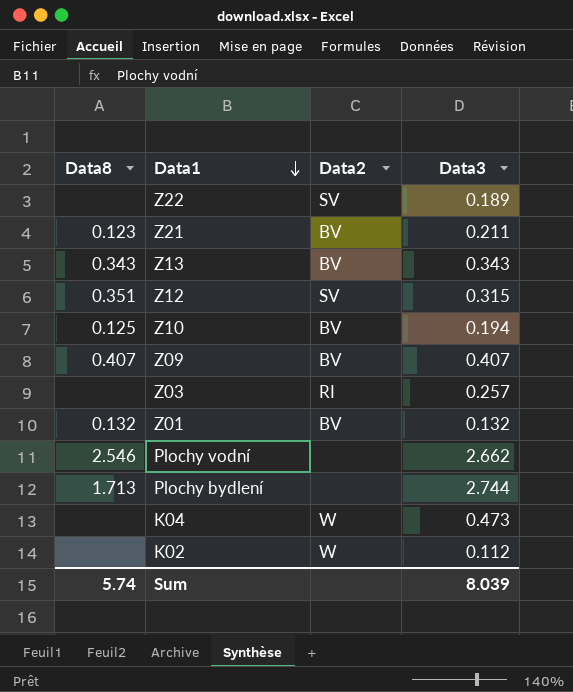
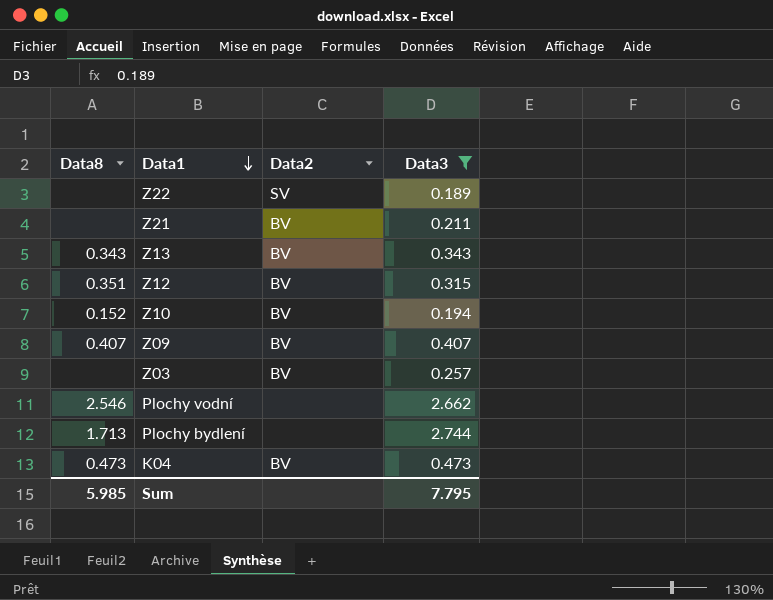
filter: none -> Data3 >= 0.189
Z21 | Data8: 0.123 -> none
Z12 | Data2: SV -> BV
Z10 | Data8: 0.125 -> 0.152
Z03 | Data2: RI -> BV
K04 | Data8: none -> 0.473
K04 | Data2: W -> BV
Sum | Data8: 5.74 -> 5.985
Sum | Data3: 8.039 -> 7.795

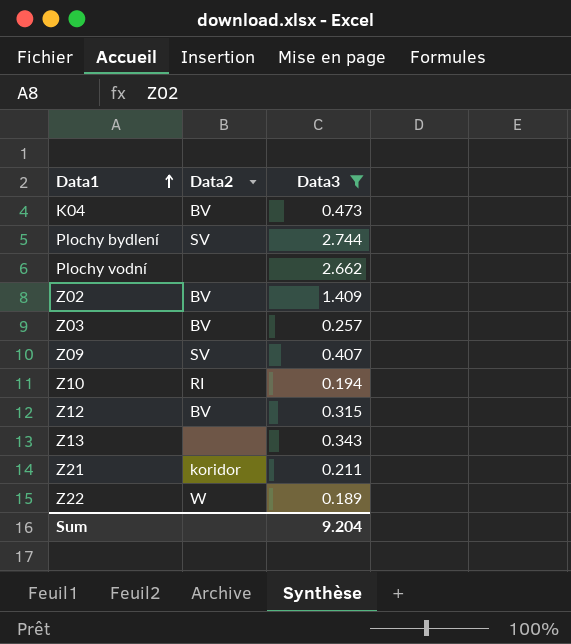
row order: Data1 descending -> Data1 ascending
column Data8 | position: 1 -> none
Plochy bydlení | Data2: none -> SV
row Z02: none -> BV | 1.409
Z09 | Data2: BV -> SV
Z10 | Data2: BV -> RI
Z13 | Data2: BV -> none
Z21 | Data2: BV -> koridor
Z22 | Data2: SV -> W
Sum | Data3: 7.795 -> 9.204

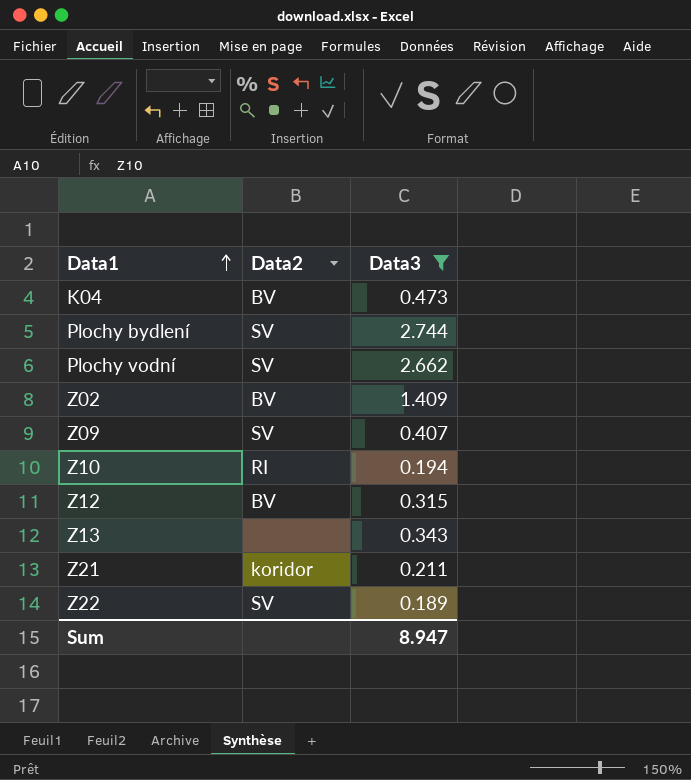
row Z03: BV | 0.257 -> none
Plochy vodní | Data2: none -> SV
Z22 | Data2: W -> SV
Sum | Data3: 9.204 -> 8.947

